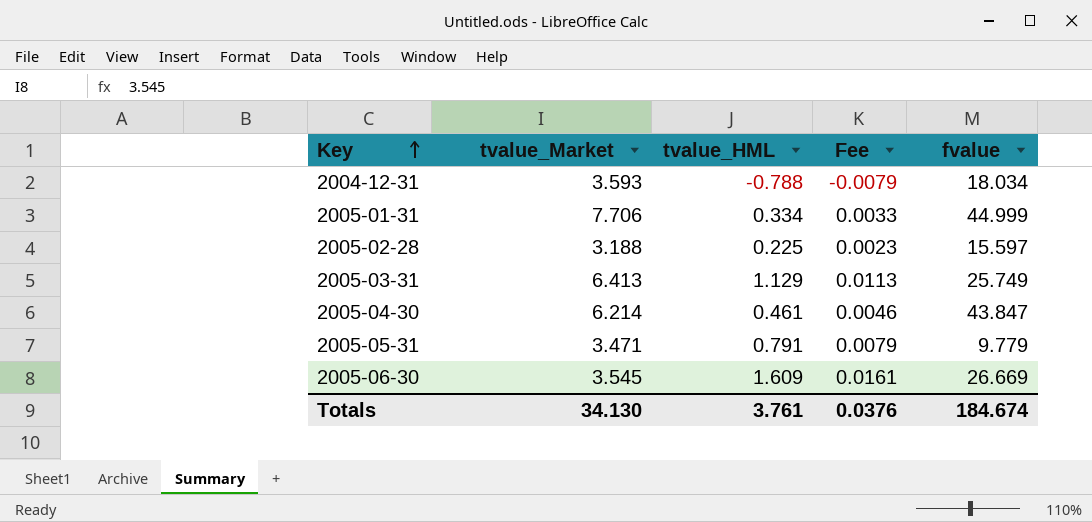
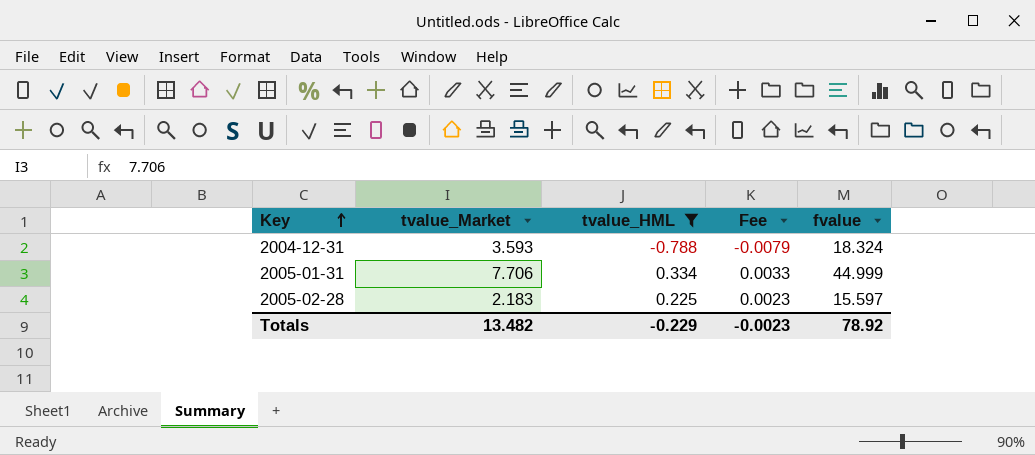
filter: none -> tvalue_HML <= 0.334
2004-12-31 | fvalue: 18.034 -> 18.324
2005-02-28 | tvalue_Market: 3.188 -> 2.183
Totals | tvalue_Market: 34.130 -> 13.482
Totals | tvalue_HML: 3.761 -> -0.229
Totals | Fee: 0.0376 -> -0.0023
Totals | fvalue: 184.674 -> 78.92

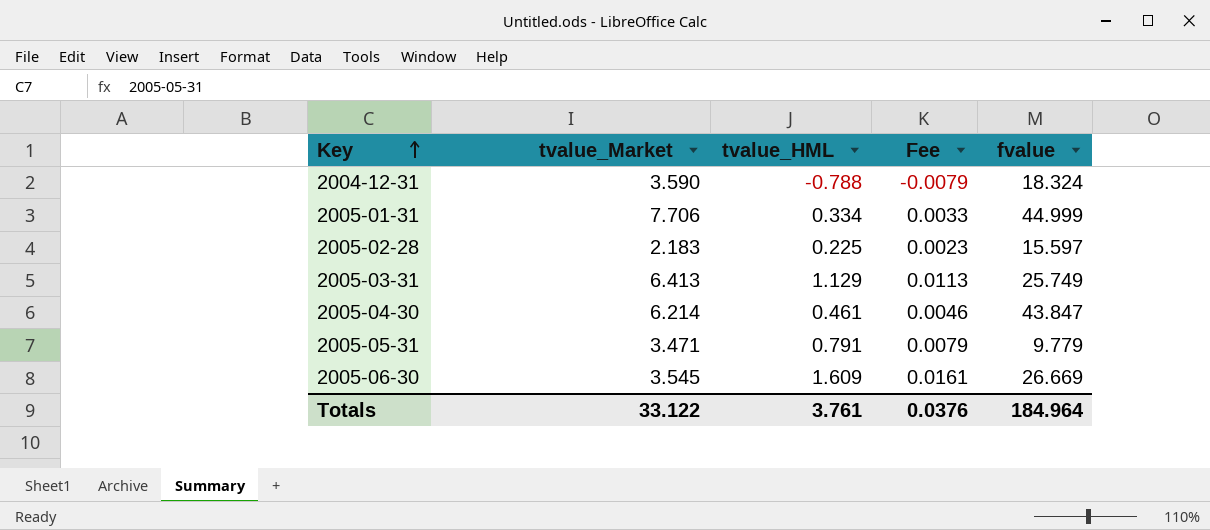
filter: tvalue_HML <= 0.334 -> none
2004-12-31 | tvalue_Market: 3.593 -> 3.590
Totals | tvalue_Market: 13.482 -> 33.122
Totals | tvalue_HML: -0.229 -> 3.761
Totals | Fee: -0.0023 -> 0.0376
Totals | fvalue: 78.92 -> 184.964

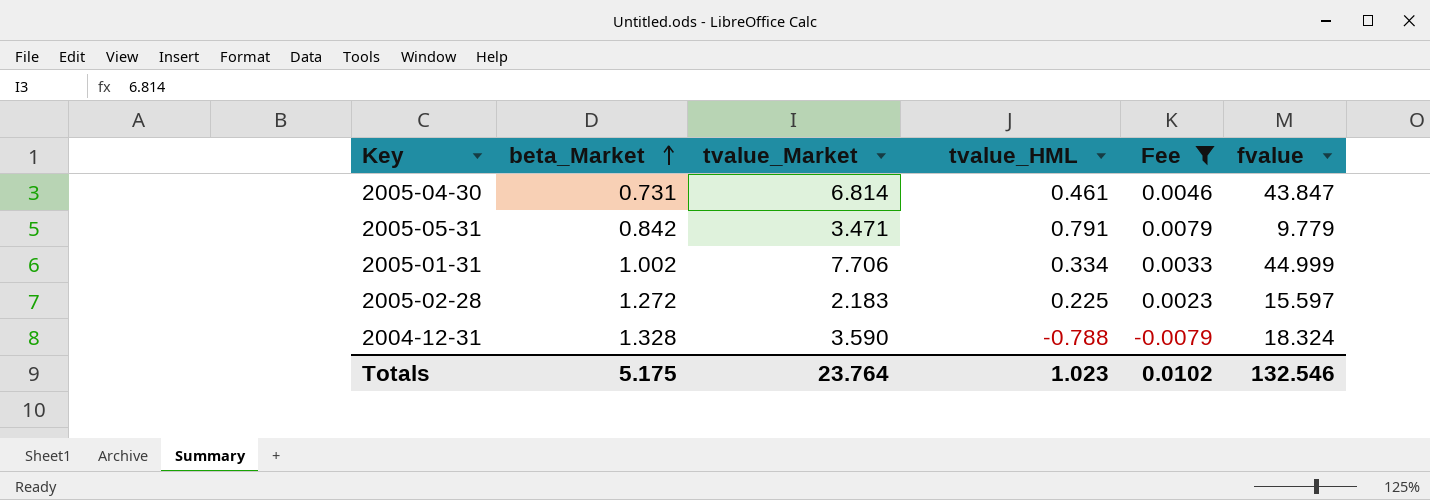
filter: none -> Fee <= 0.0079
row order: Key ascending -> beta_Market ascending
column beta_Market | position: none -> 2
2005-04-30 | tvalue_Market: 6.214 -> 6.814
Totals | tvalue_Market: 33.122 -> 23.764
Totals | tvalue_HML: 3.761 -> 1.023
Totals | Fee: 0.0376 -> 0.0102
Totals | fvalue: 184.964 -> 132.546

